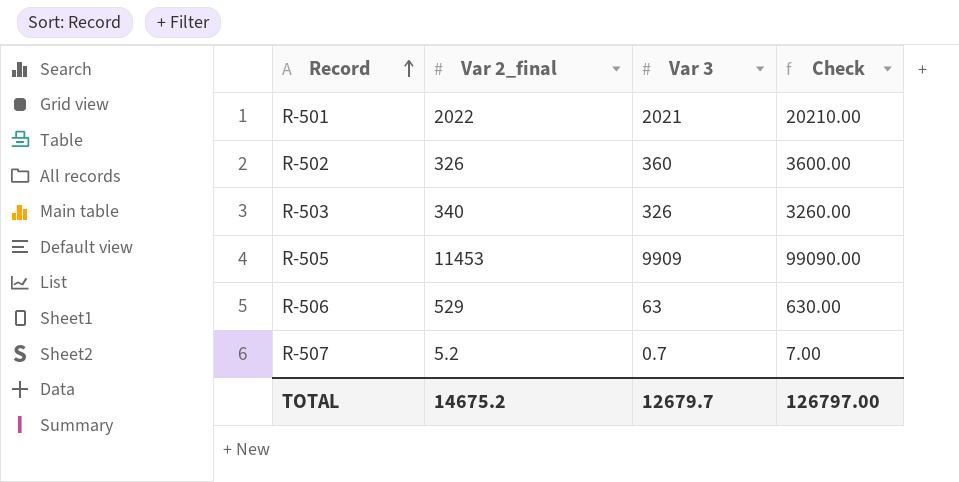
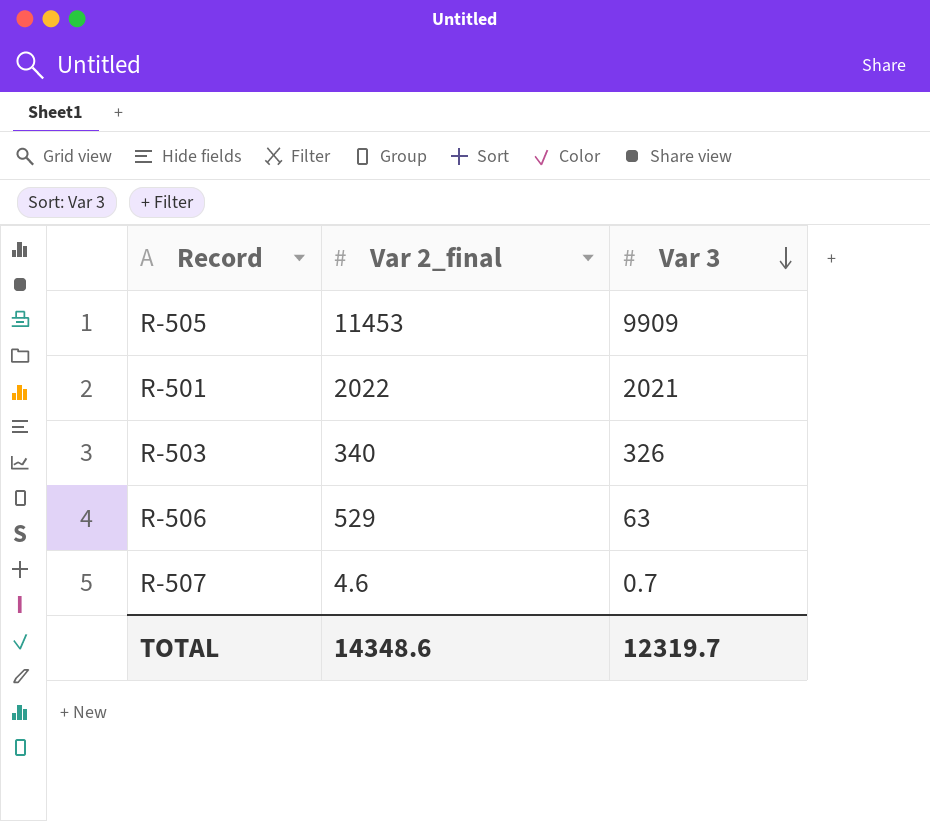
row order: Record ascending -> Var 3 descending
column Check | formula: [Var 3] * 10 -> none
row R-502: 326 | 360 | 3600.00 -> none
R-507 | Var 2_final: 5.2 -> 4.6
TOTAL | Var 2_final: 14675.2 -> 14348.6
TOTAL | Var 3: 12679.7 -> 12319.7

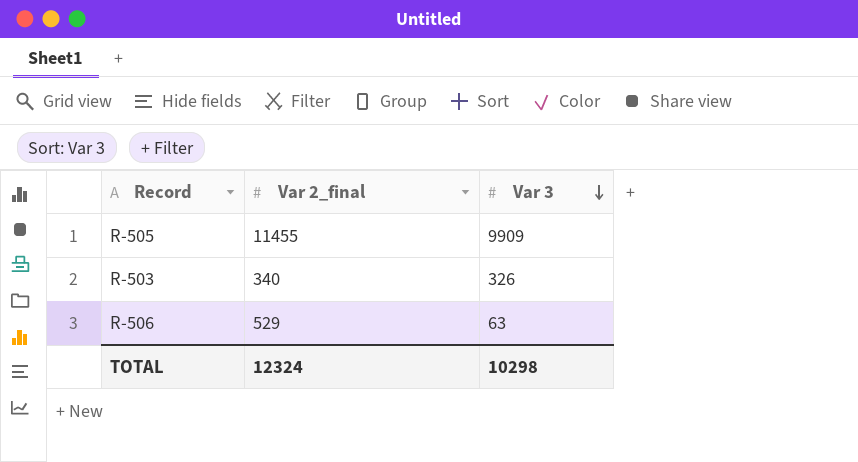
row R-501: 2022 | 2021 -> none
row R-507: 4.6 | 0.7 -> none
R-505 | Var 2_final: 11453 -> 11455
TOTAL | Var 2_final: 14348.6 -> 12324
TOTAL | Var 3: 12319.7 -> 10298

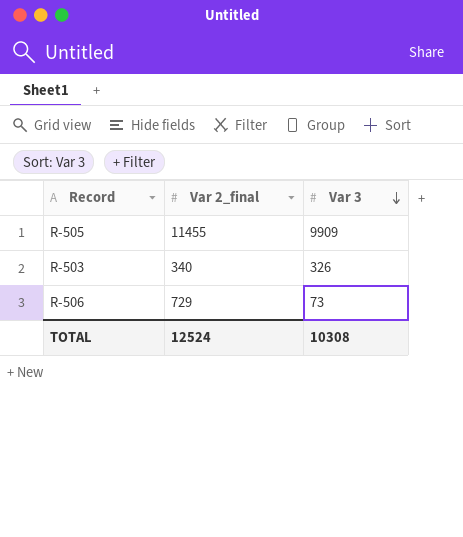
R-506 | Var 2_final: 529 -> 729
R-506 | Var 3: 63 -> 73
TOTAL | Var 2_final: 12324 -> 12524
TOTAL | Var 3: 10298 -> 10308

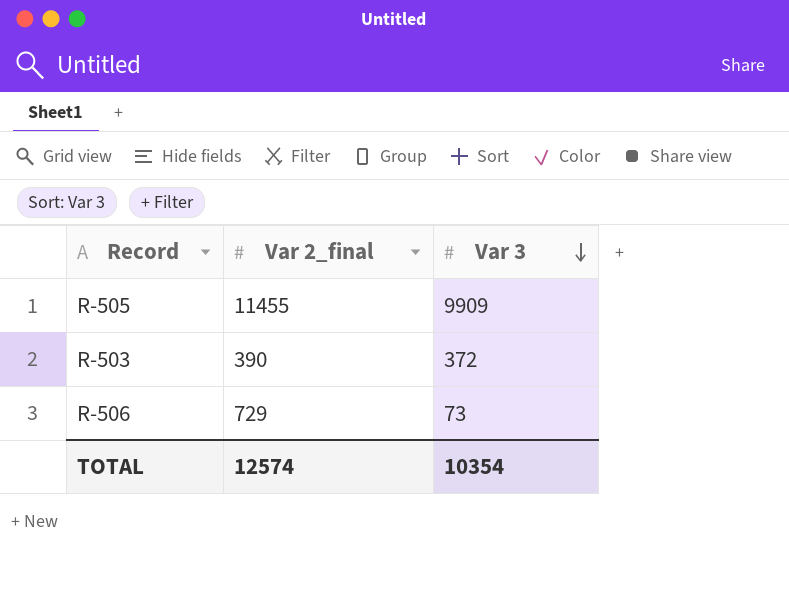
R-503 | Var 2_final: 340 -> 390
R-503 | Var 3: 326 -> 372
TOTAL | Var 2_final: 12524 -> 12574
TOTAL | Var 3: 10308 -> 10354

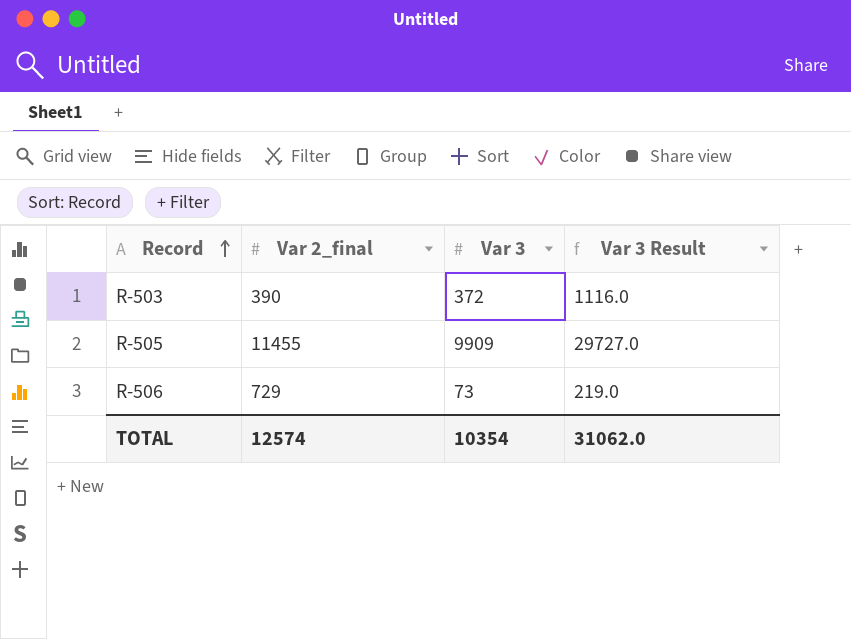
row order: Var 3 descending -> Record ascending
column Var 3 Result | formula: none -> [Var 3] * 3

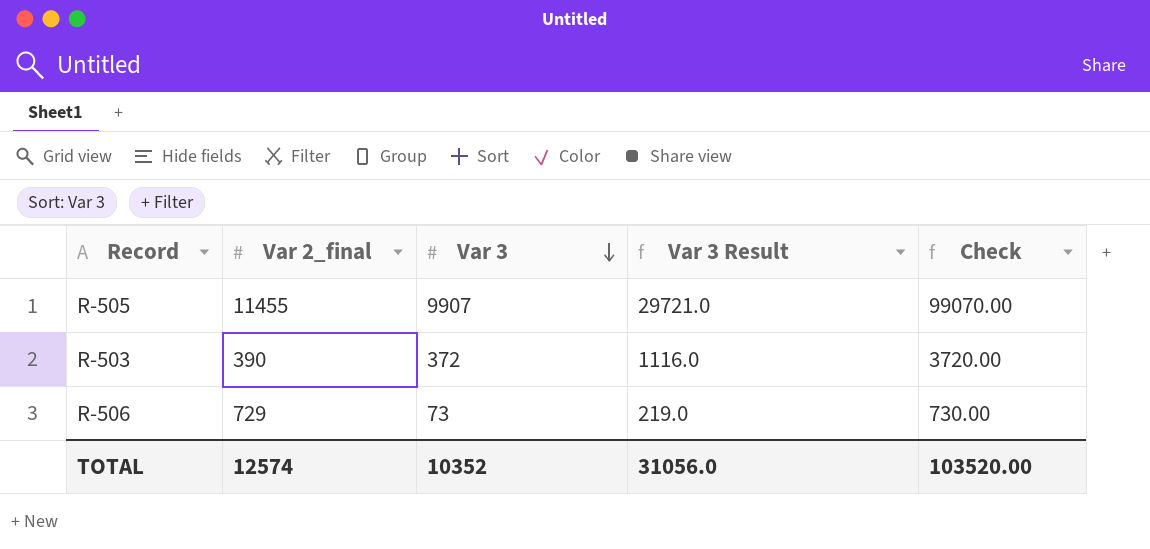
row order: Record ascending -> Var 3 descending
column Check | formula: none -> [Var 3] * 10
R-505 | Var 3: 9909 -> 9907
R-505 | Var 3 Result: 29727.0 -> 29721.0
TOTAL | Var 3: 10354 -> 10352
TOTAL | Var 3 Result: 31062.0 -> 31056.0

